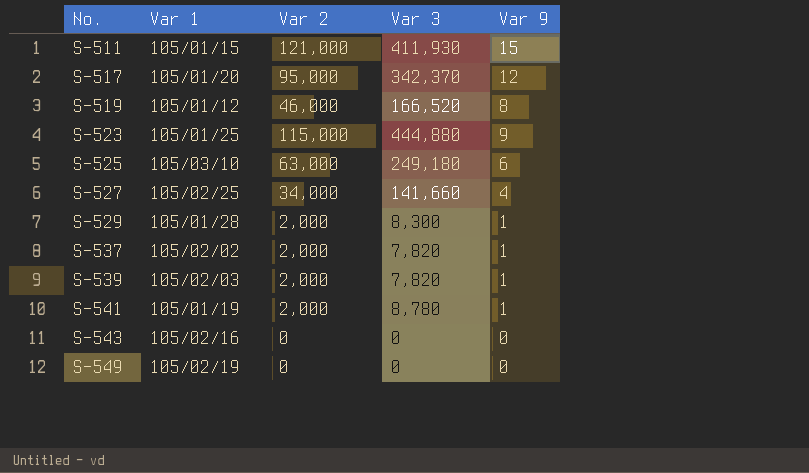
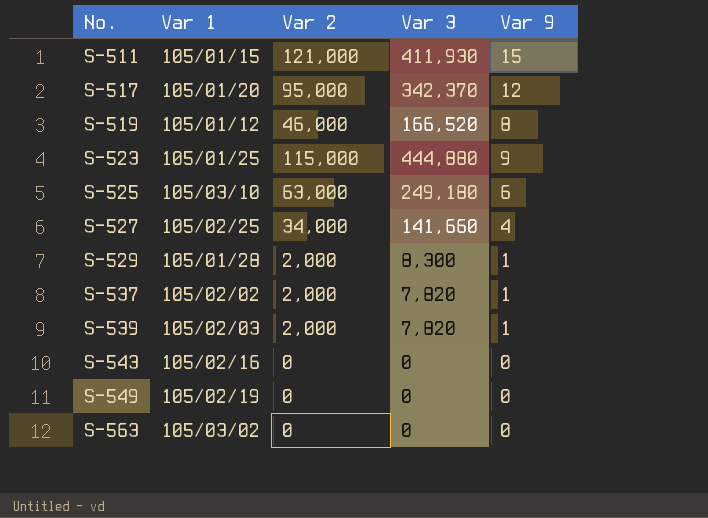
row S-541: 105/01/19 | 2,000 | 8,780 | 1 -> none
row S-563: none -> 105/03/02 | 0 | 0 | 0

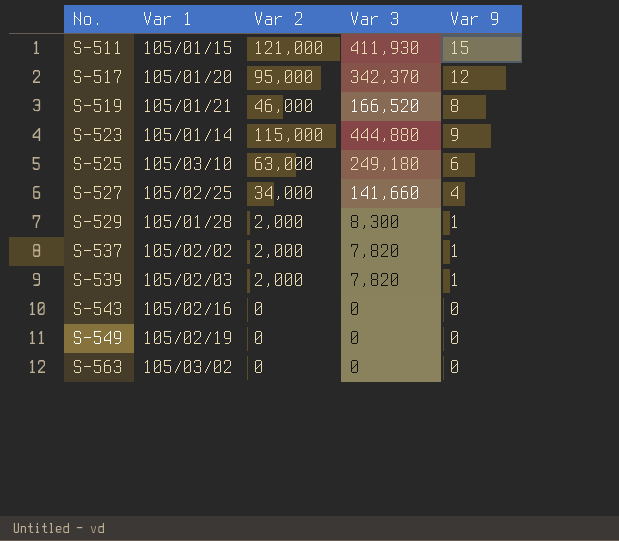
S-519 | Var 1: 105/01/12 -> 105/01/21
S-523 | Var 1: 105/01/25 -> 105/01/14

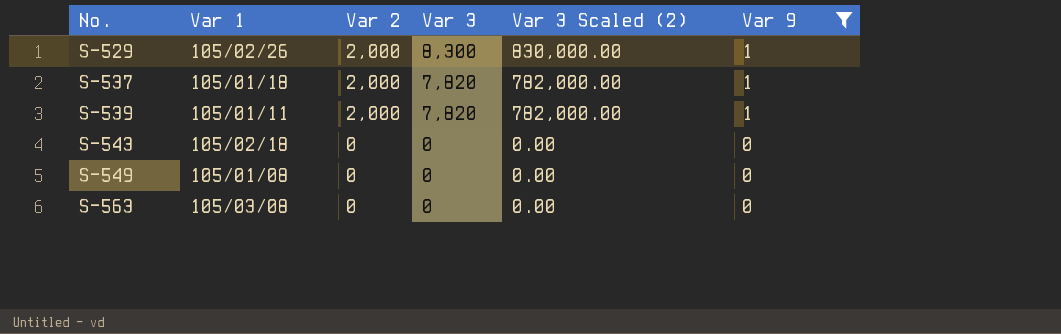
filter: none -> Var 9 <= 1
column Var 3 Scaled (2) | formula: none -> [Var 3] * 100
S-529 | Var 1: 105/01/28 -> 105/02/26
S-537 | Var 1: 105/02/02 -> 105/01/18
S-539 | Var 1: 105/02/03 -> 105/01/11
S-543 | Var 1: 105/02/16 -> 105/02/18
S-549 | Var 1: 105/02/19 -> 105/01/08
S-563 | Var 1: 105/03/02 -> 105/03/08

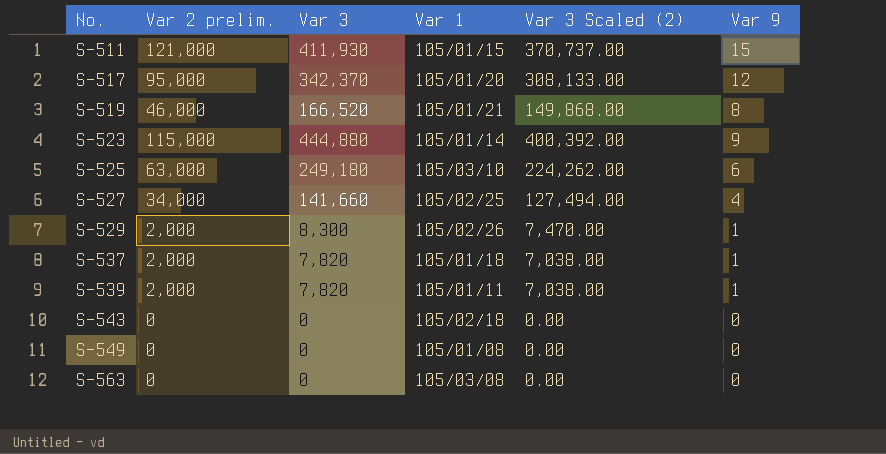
filter: Var 9 <= 1 -> none
column name: Var 2 -> Var 2 prelim.
column Var 1 | position: 2 -> 4
column Var 3 Scaled (2) | formula: [Var 3] * 100 -> [Var 3] * 0.9

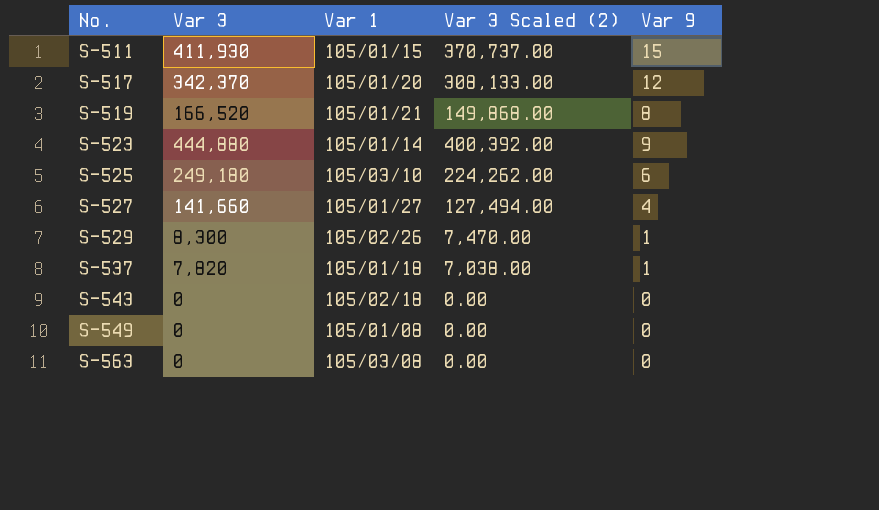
column Var 2 prelim. | position: 2 -> none
row S-539: 2,000 | 7,820 | 105/01/11 | 7,038.00 | 1 -> none
S-527 | Var 1: 105/02/25 -> 105/01/27

